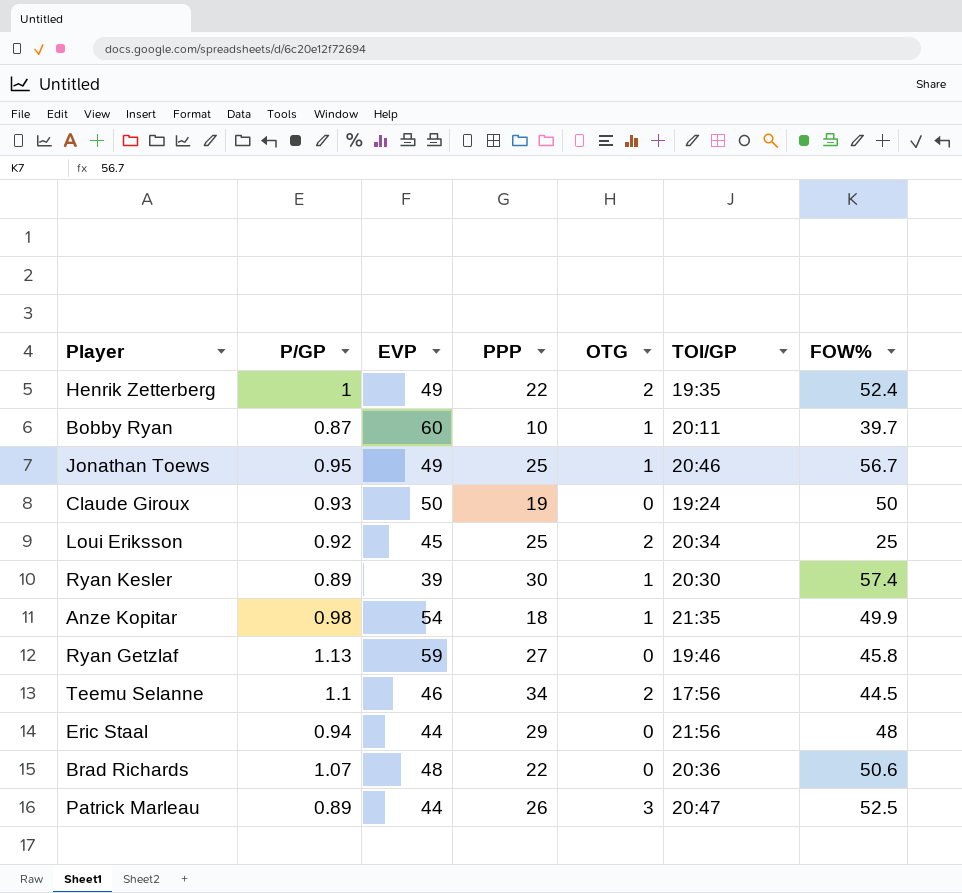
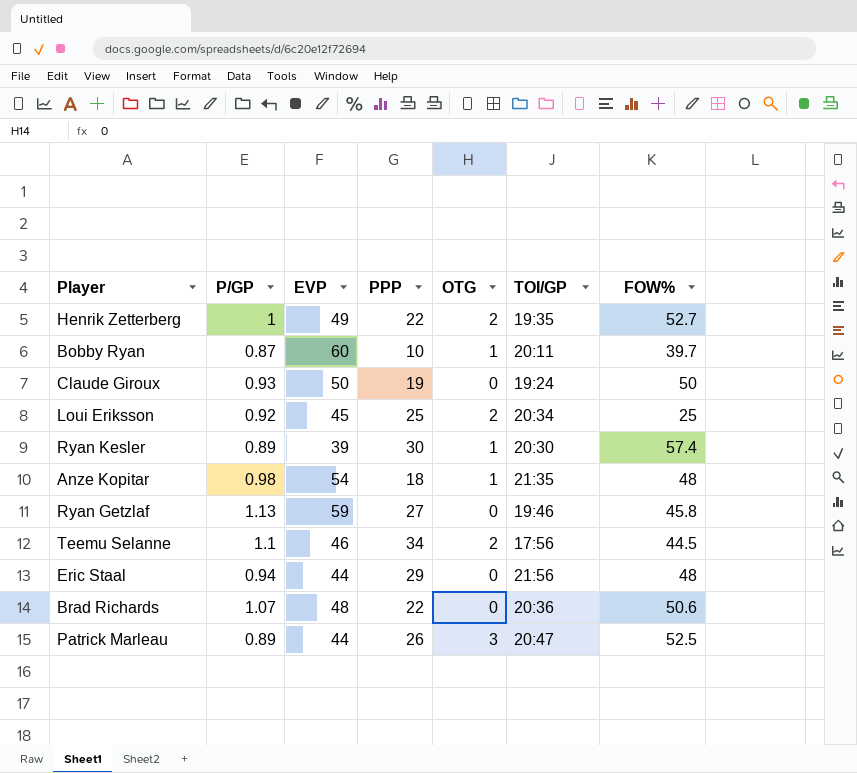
row Jonathan Toews: 0.95 | 49 | 25 | 1 | 20:46 | 56.7 -> none
Henrik Zetterberg | FOW%: 52.4 -> 52.7
Anze Kopitar | FOW%: 49.9 -> 48

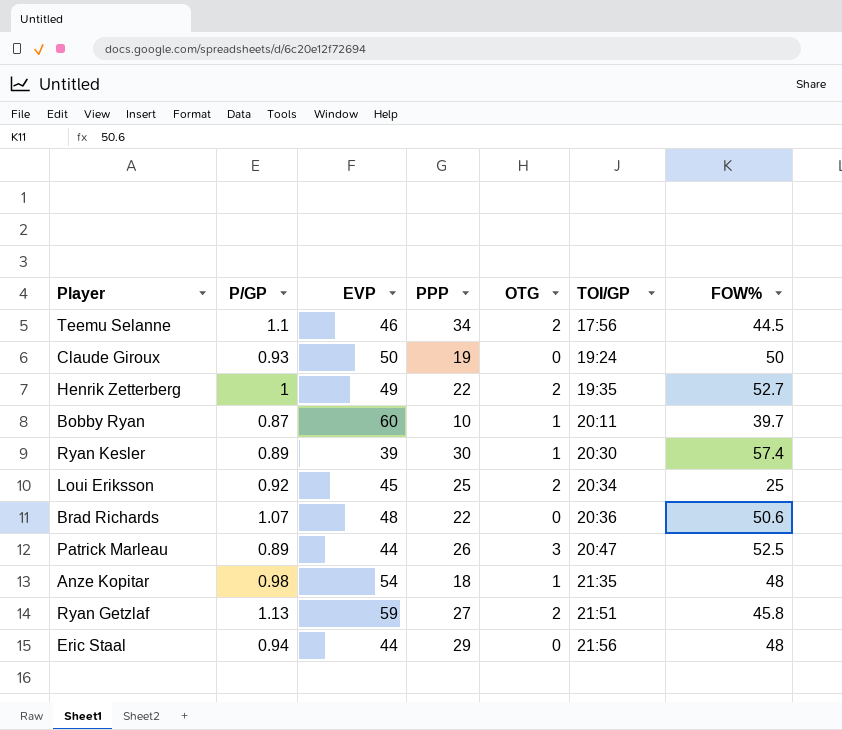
row order: none -> TOI/GP ascending
Ryan Getzlaf | OTG: 0 -> 2
Ryan Getzlaf | TOI/GP: 19:46 -> 21:51

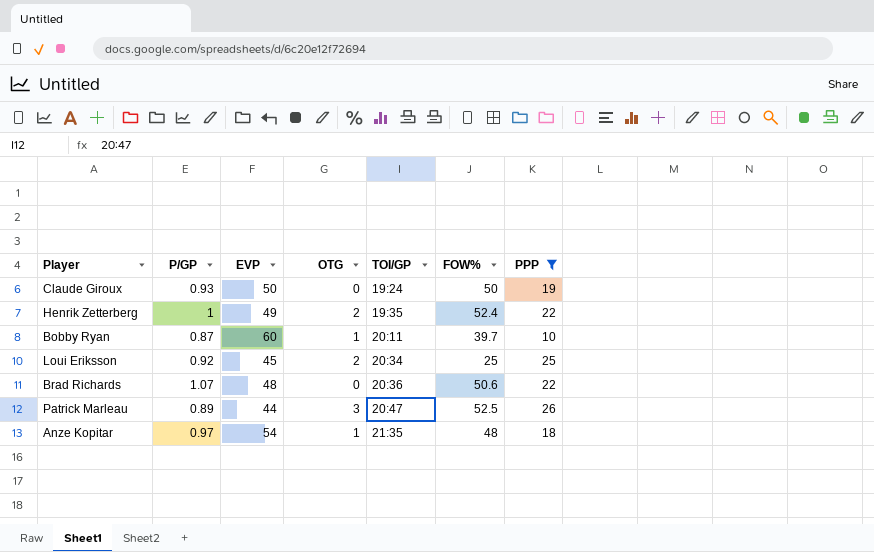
filter: none -> PPP <= 26
column PPP | position: 4 -> 7
Henrik Zetterberg | FOW%: 52.7 -> 52.4
Anze Kopitar | P/GP: 0.98 -> 0.97

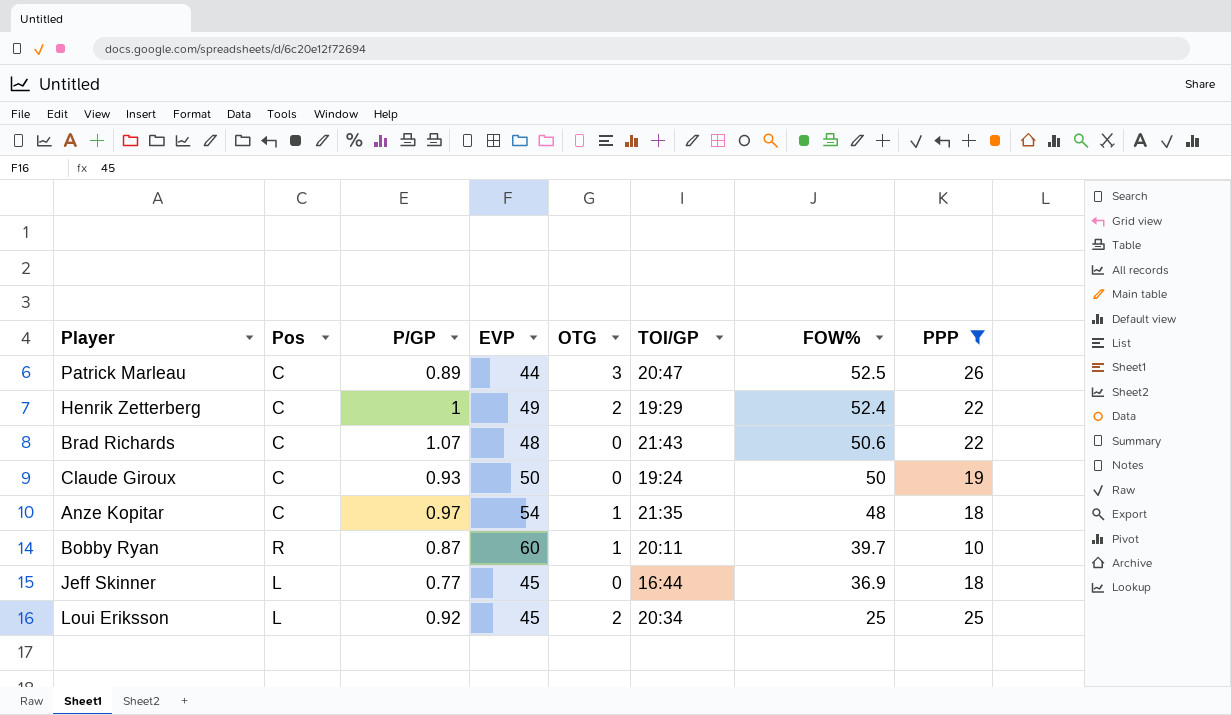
row order: TOI/GP ascending -> FOW% descending
column Pos | position: none -> 2
Henrik Zetterberg | TOI/GP: 19:35 -> 19:29
Brad Richards | TOI/GP: 20:36 -> 21:43
row Jeff Skinner: none -> L | 0.77 | 45 | 0 | 16:44 | 36.9 | 18

